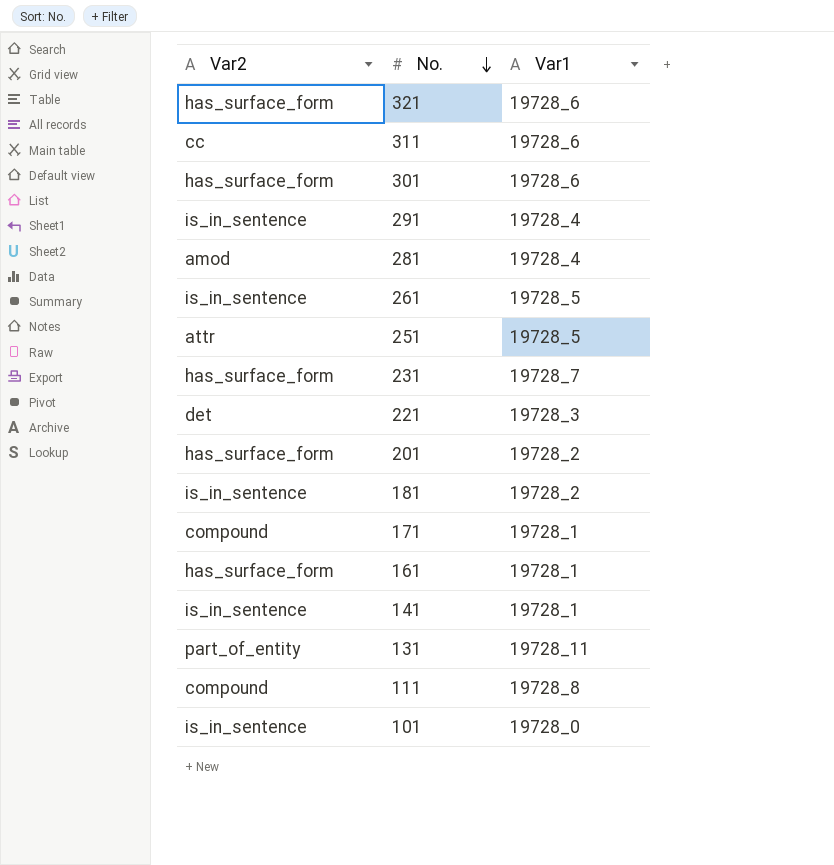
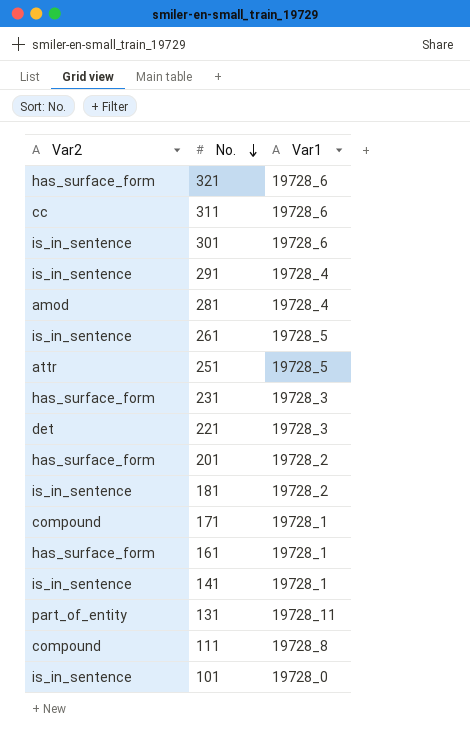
301 | Var2: has_surface_form -> is_in_sentence
231 | Var1: 19728_7 -> 19728_3

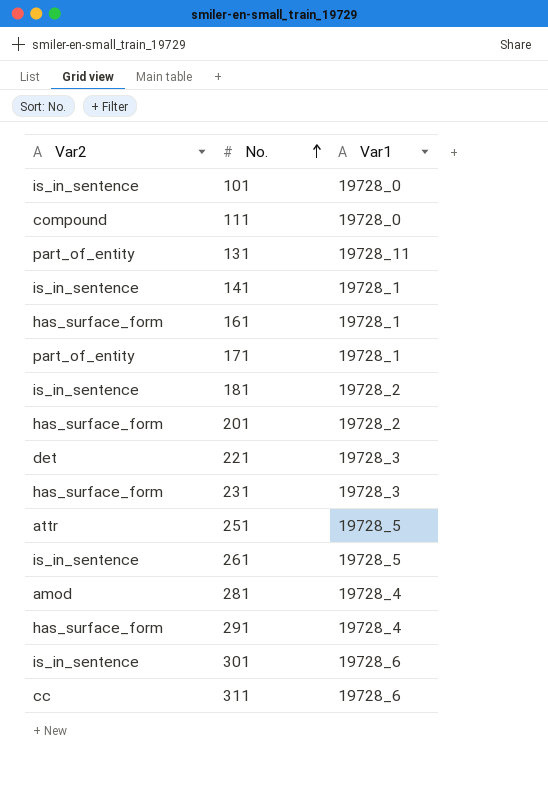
row order: No. descending -> No. ascending
row 321: has_surface_form | 19728_6 -> none
111 | Var1: 19728_8 -> 19728_0
171 | Var2: compound -> part_of_entity
291 | Var2: is_in_sentence -> has_surface_form

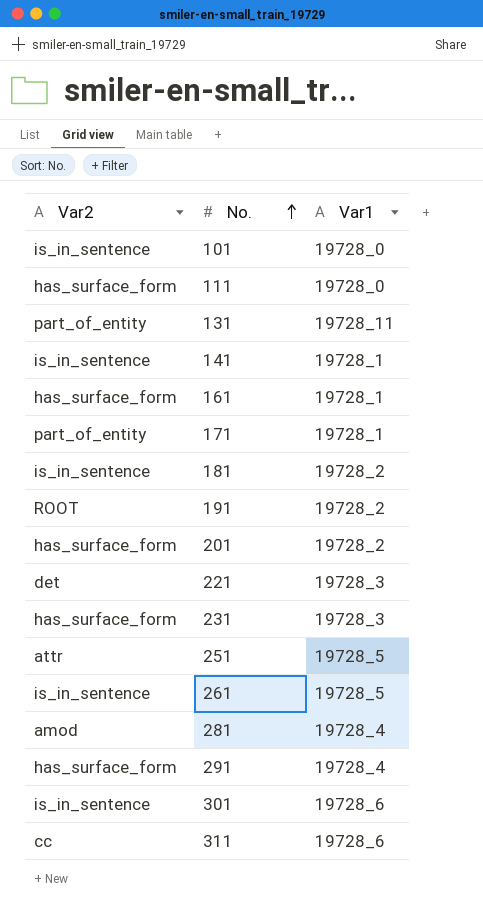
111 | Var2: compound -> has_surface_form
row 191: none -> ROOT | 19728_2

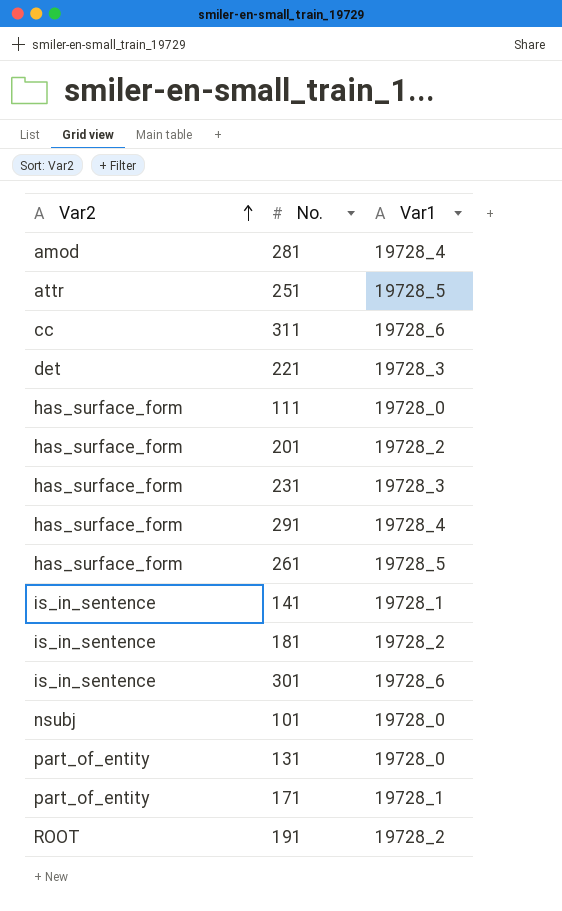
row order: No. ascending -> Var2 ascending
row 161: has_surface_form | 19728_1 -> none
261 | Var2: is_in_sentence -> has_surface_form
101 | Var2: is_in_sentence -> nsubj
131 | Var1: 19728_11 -> 19728_0

